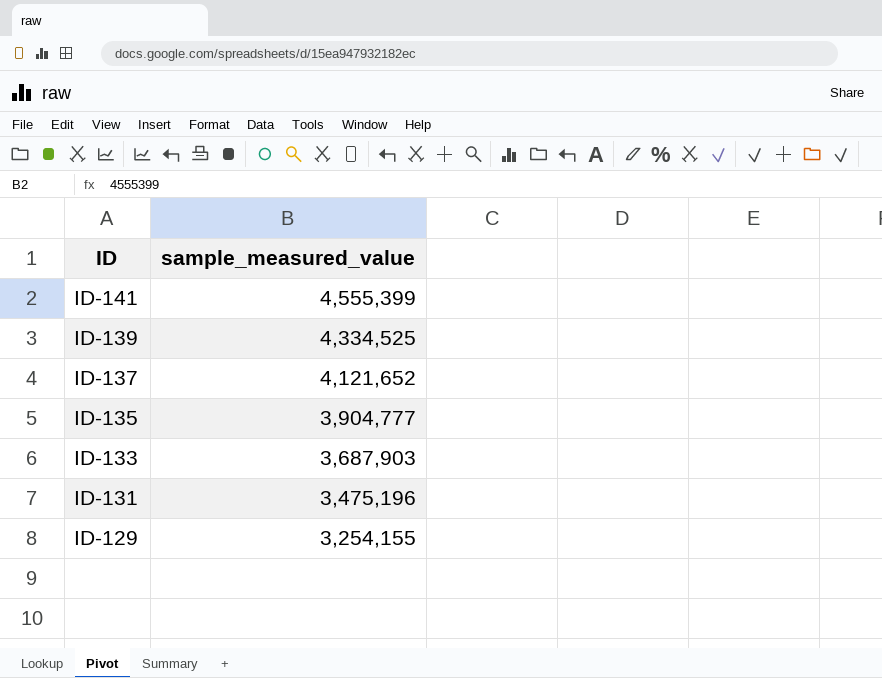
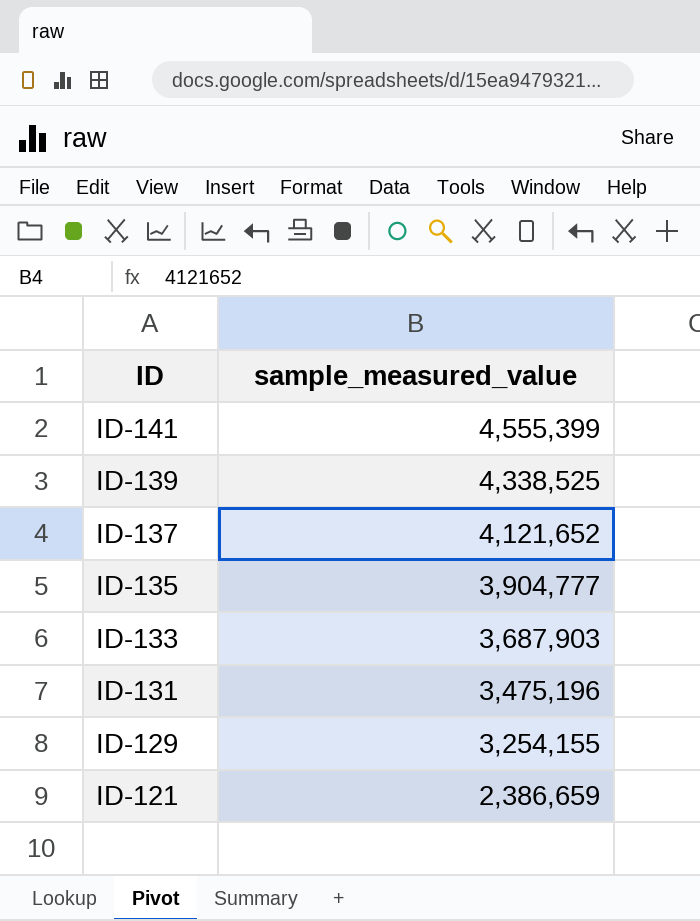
ID-139 | sample_measured_value: 4,334,525 -> 4,338,525
row ID-121: none -> 2,386,659

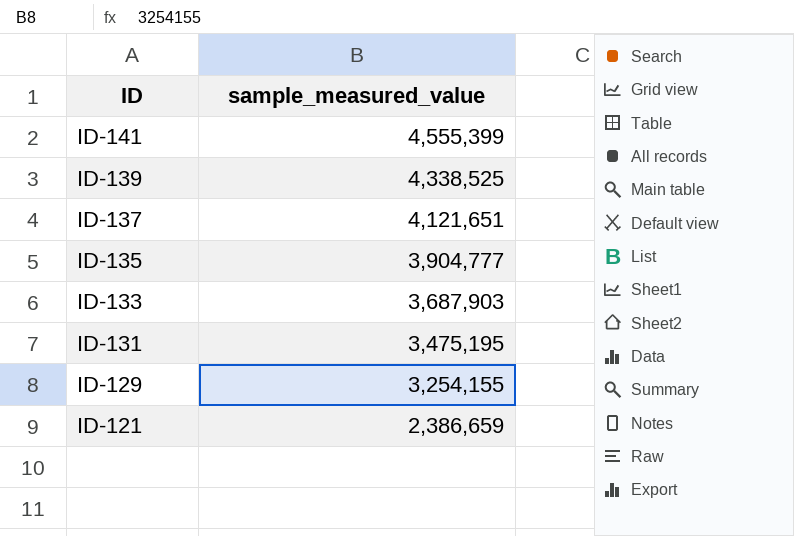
ID-137 | sample_measured_value: 4,121,652 -> 4,121,651
ID-131 | sample_measured_value: 3,475,196 -> 3,475,195

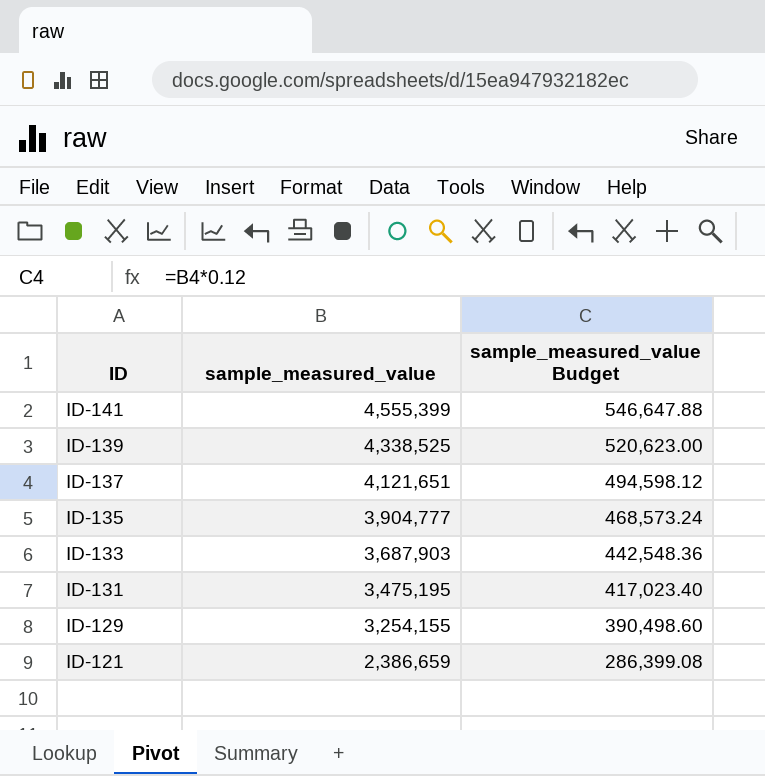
column sample_measured_value Budget | formula: none -> [sample_measured_value] * 0.12

